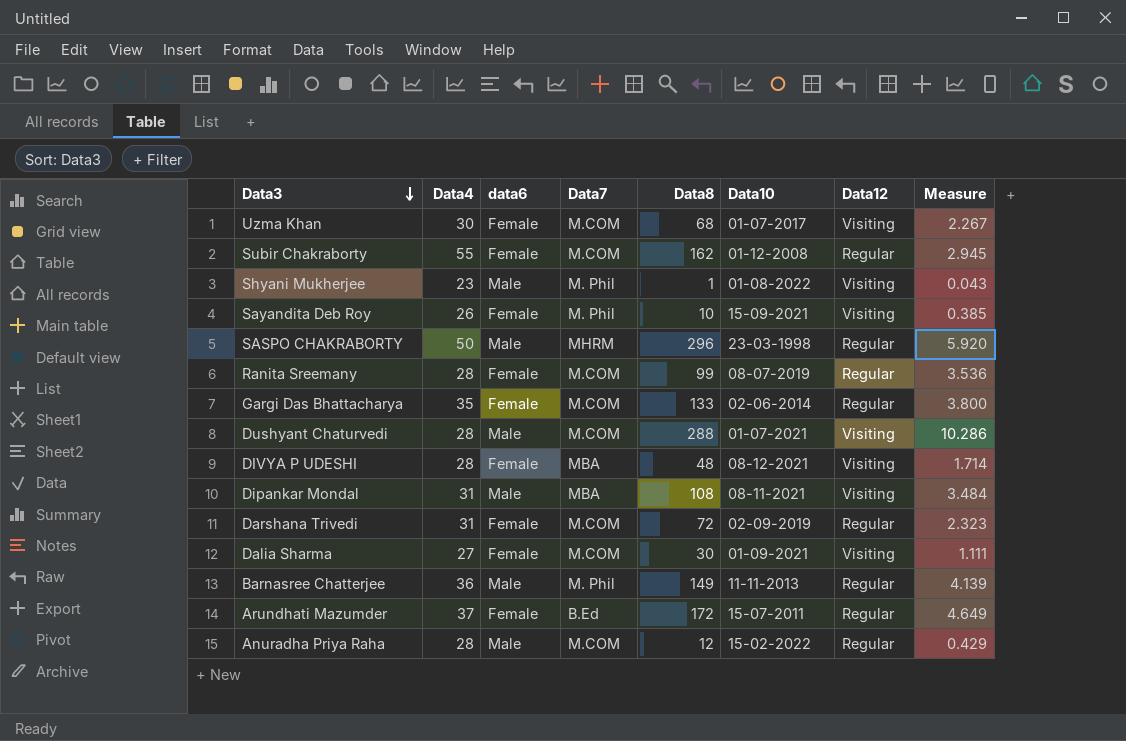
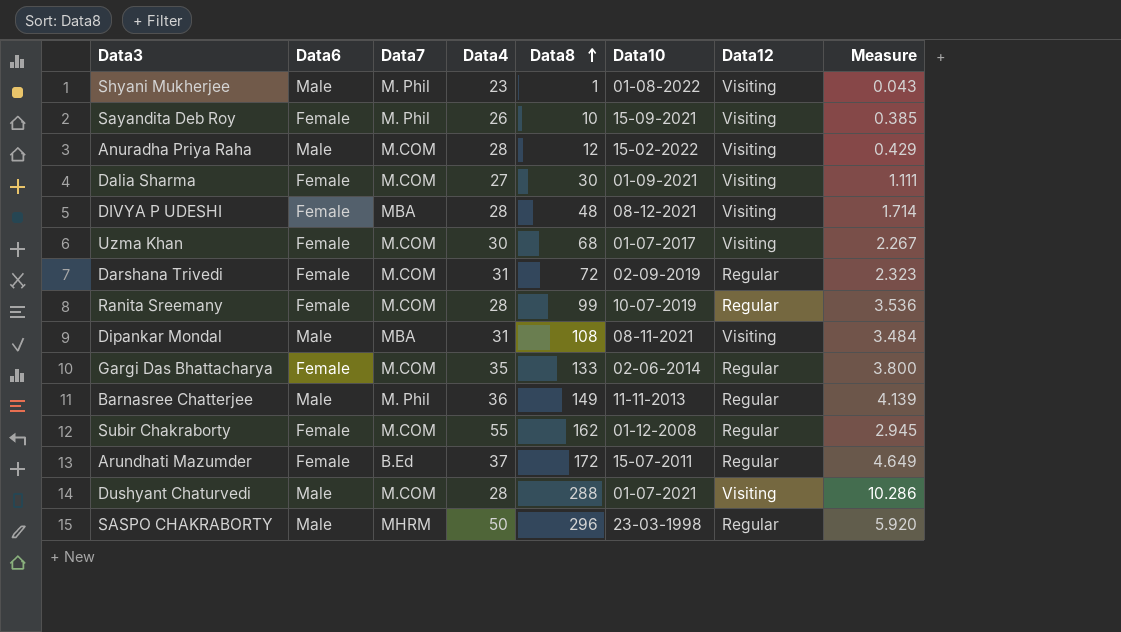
row order: Data3 descending -> Data8 ascending
column name: data6 -> Data6
column Data4 | position: 2 -> 4
Anuradha Priya Raha | Data12: Regular -> Visiting
Ranita Sreemany | Data10: 08-07-2019 -> 10-07-2019

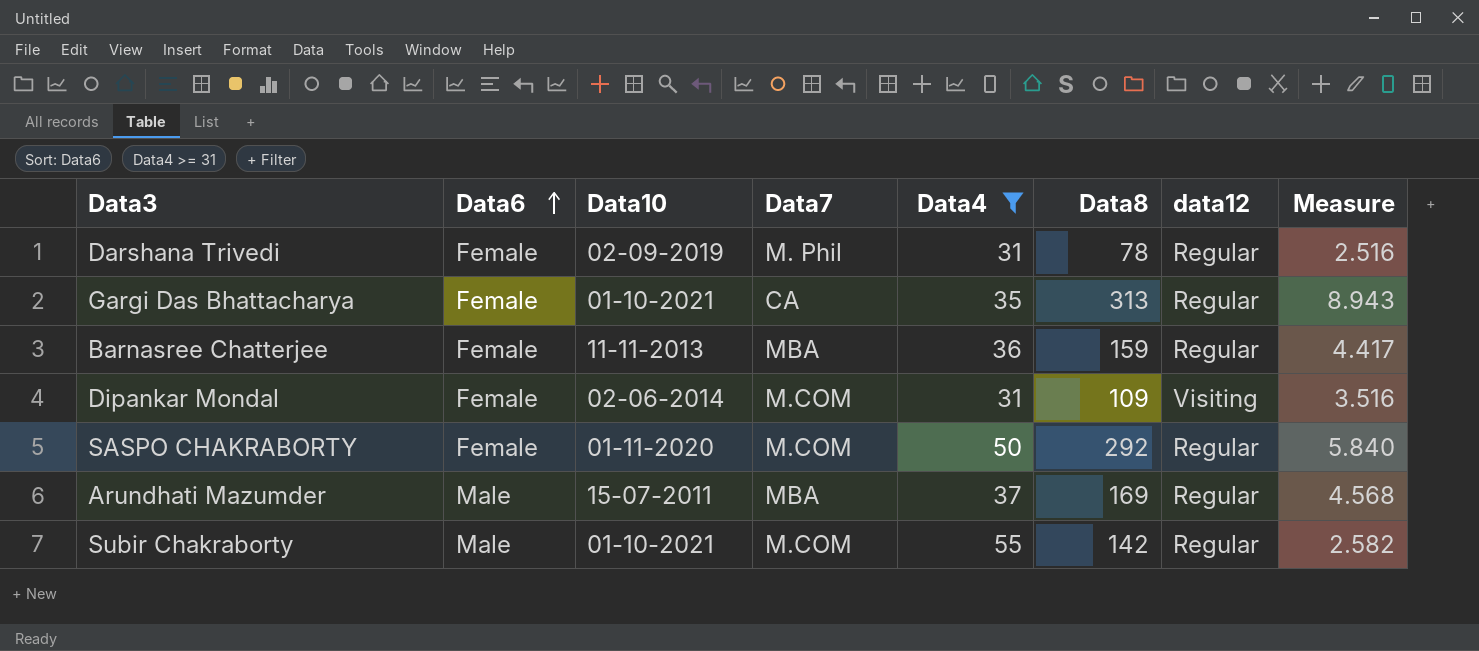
filter: none -> Data4 >= 31
row order: Data8 ascending -> Data6 ascending
column Data10 | position: 6 -> 3
column name: Data12 -> data12
Darshana Trivedi | Data7: M.COM -> M. Phil
Darshana Trivedi | Data8: 72 -> 78
Darshana Trivedi | Measure: 2.323 -> 2.516
Gargi Das Bhattacharya | Data10: 02-06-2014 -> 01-10-2021
Gargi Das Bhattacharya | Data7: M.COM -> CA
Gargi Das Bhattacharya | Data8: 133 -> 313
Gargi Das Bhattacharya | Measure: 3.800 -> 8.943
Barnasree Chatterjee | Data6: Male -> Female
Barnasree Chatterjee | Data7: M. Phil -> MBA
Barnasree Chatterjee | Data8: 149 -> 159
Barnasree Chatterjee | Measure: 4.139 -> 4.417
Dipankar Mondal | Data6: Male -> Female
Dipankar Mondal | Data10: 08-11-2021 -> 02-06-2014
Dipankar Mondal | Data7: MBA -> M.COM
Dipankar Mondal | Data8: 108 -> 109
Dipankar Mondal | Measure: 3.484 -> 3.516
SASPO CHAKRABORTY | Data6: Male -> Female
SASPO CHAKRABORTY | Data10: 23-03-1998 -> 01-11-2020
SASPO CHAKRABORTY | Data7: MHRM -> M.COM
SASPO CHAKRABORTY | Data8: 296 -> 292
SASPO CHAKRABORTY | Measure: 5.920 -> 5.840
Arundhati Mazumder | Data6: Female -> Male
Arundhati Mazumder | Data7: B.Ed -> MBA
Arundhati Mazumder | Data8: 172 -> 169
Arundhati Mazumder | Measure: 4.649 -> 4.568
Subir Chakraborty | Data6: Female -> Male
Subir Chakraborty | Data10: 01-12-2008 -> 01-10-2021
Subir Chakraborty | Data8: 162 -> 142
Subir Chakraborty | Measure: 2.945 -> 2.582

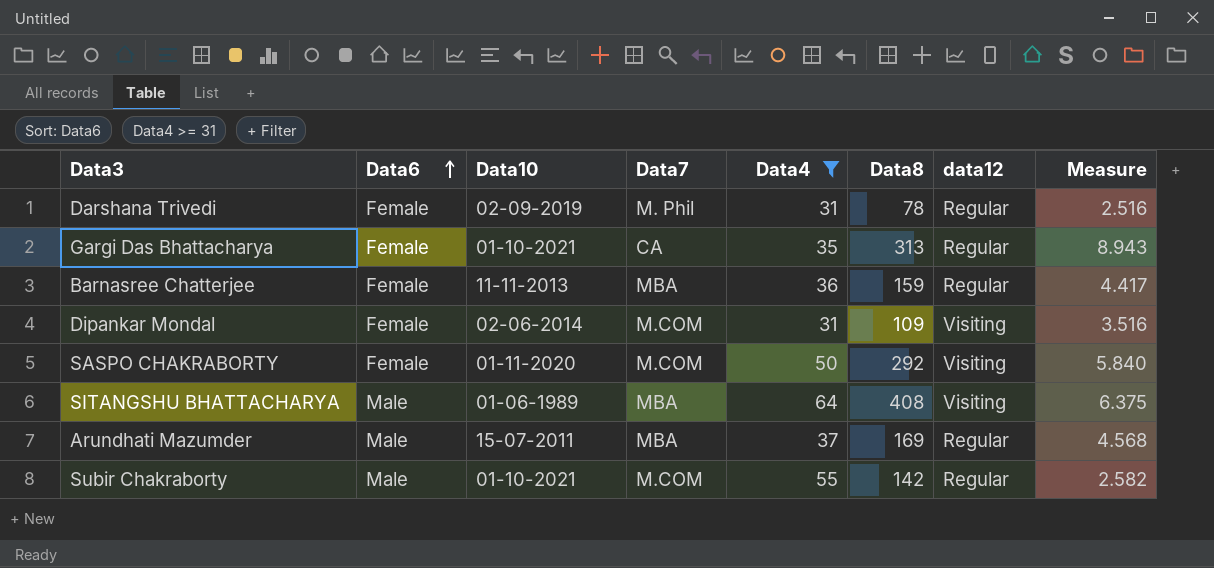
SASPO CHAKRABORTY | data12: Regular -> Visiting
row SITANGSHU BHATTACHARYA: none -> Male | 01-06-1989 | MBA | 64 | 408 | Visiting | 6.375

